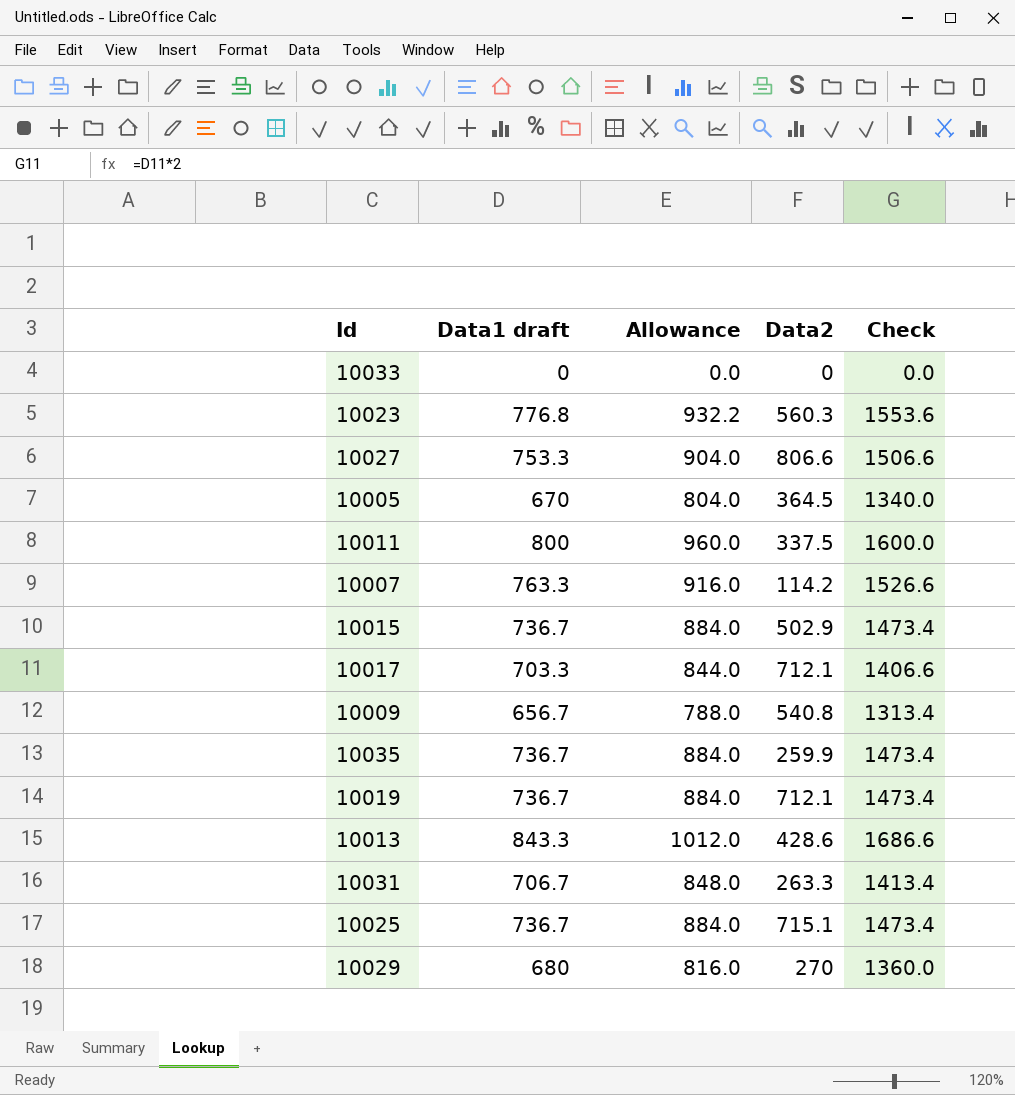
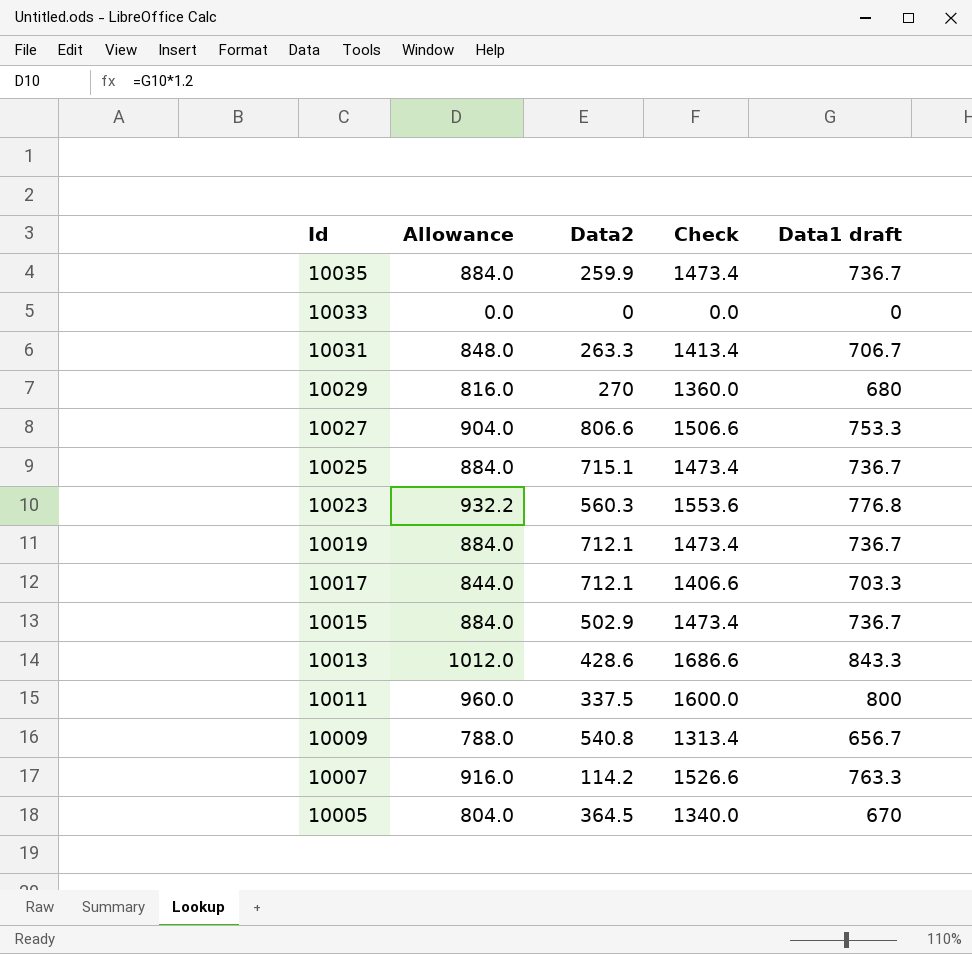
row order: none -> Id descending
column Data1 draft | position: 2 -> 5

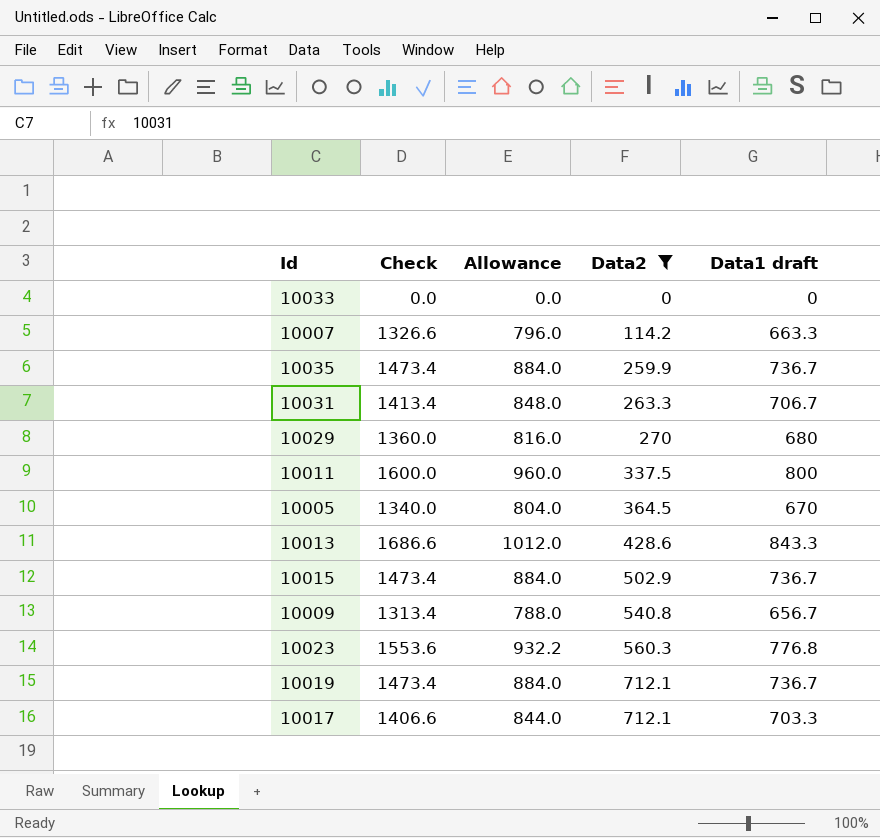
filter: none -> Data2 <= 712.1
row order: Id descending -> Data2 ascending
column Check | position: 4 -> 2
10007 | Check: 1526.6 -> 1326.6
10007 | Allowance: 916.0 -> 796.0
10007 | Data1 draft: 763.3 -> 663.3

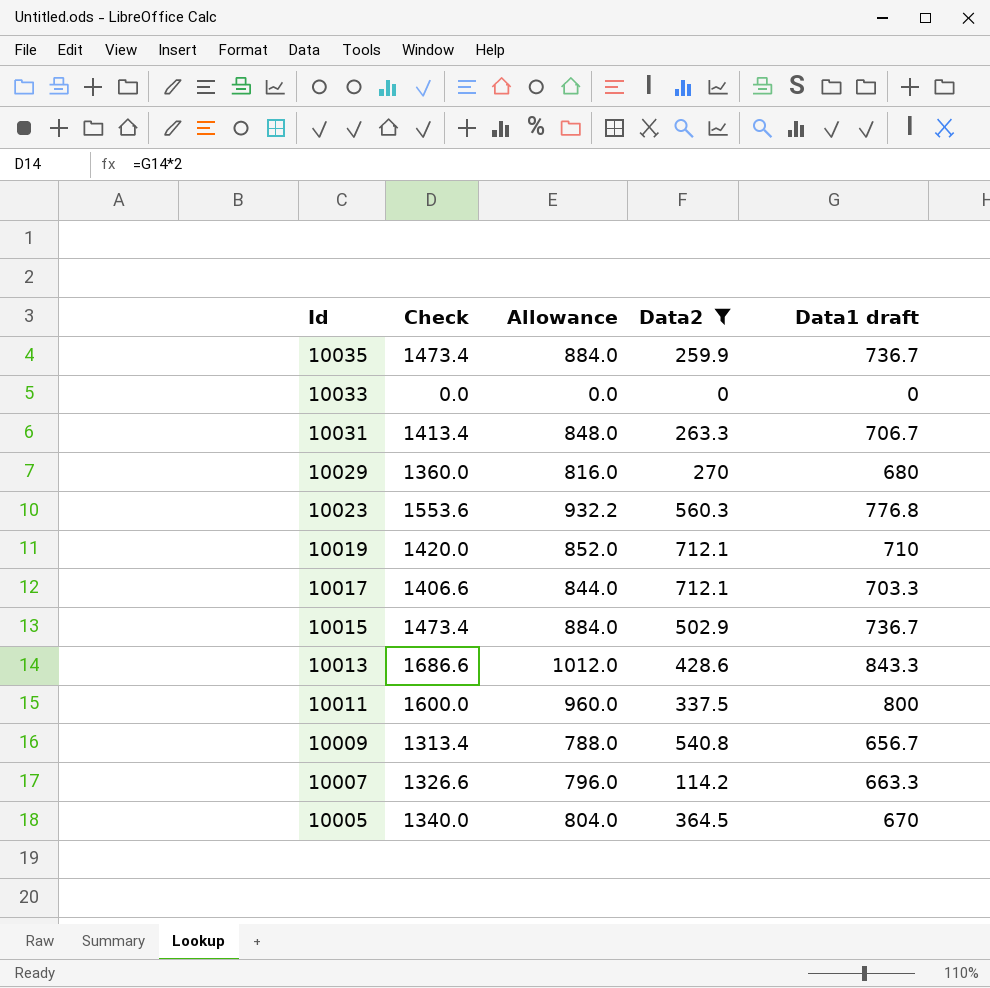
row order: Data2 ascending -> Id descending
10019 | Check: 1473.4 -> 1420.0
10019 | Allowance: 884.0 -> 852.0
10019 | Data1 draft: 736.7 -> 710

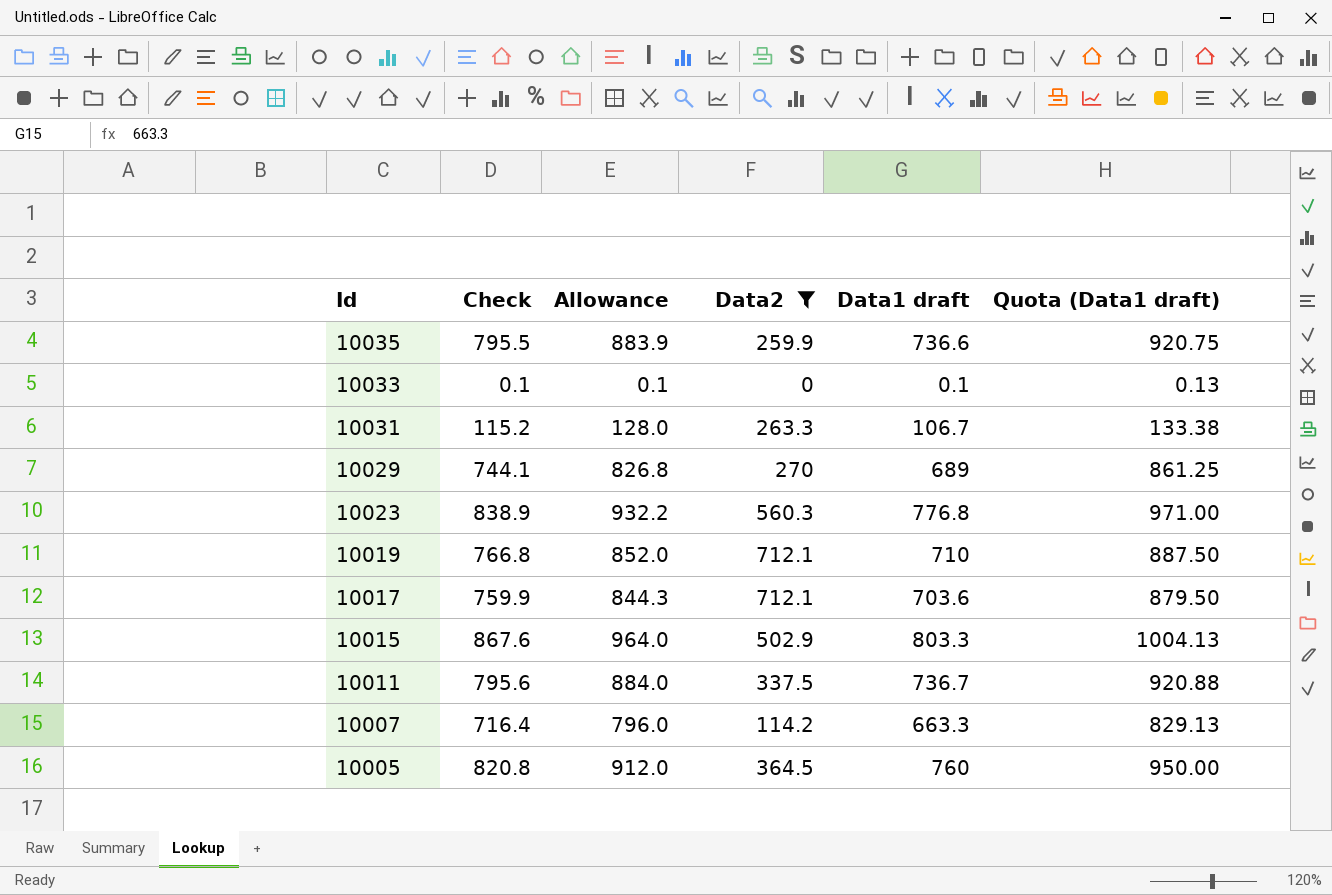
column Check | formula: [Data1 draft] * 2 -> [Data1 draft] * 1.08
column Quota (Data1 draft) | formula: none -> [Data1 draft] * 1.25
row 10013: 1686.6 | 1012.0 | 428.6 | 843.3 -> none
row 10009: 1313.4 | 788.0 | 540.8 | 656.7 -> none
10035 | Allowance: 884.0 -> 883.9
10035 | Data1 draft: 736.7 -> 736.6
10033 | Allowance: 0.0 -> 0.1
10033 | Data1 draft: 0 -> 0.1
10031 | Allowance: 848.0 -> 128.0
10031 | Data1 draft: 706.7 -> 106.7
10029 | Allowance: 816.0 -> 826.8
10029 | Data1 draft: 680 -> 689
10017 | Allowance: 844.0 -> 844.3
10017 | Data1 draft: 703.3 -> 703.6
10015 | Allowance: 884.0 -> 964.0
10015 | Data1 draft: 736.7 -> 803.3
10011 | Allowance: 960.0 -> 884.0
10011 | Data1 draft: 800 -> 736.7
10005 | Allowance: 804.0 -> 912.0
10005 | Data1 draft: 670 -> 760

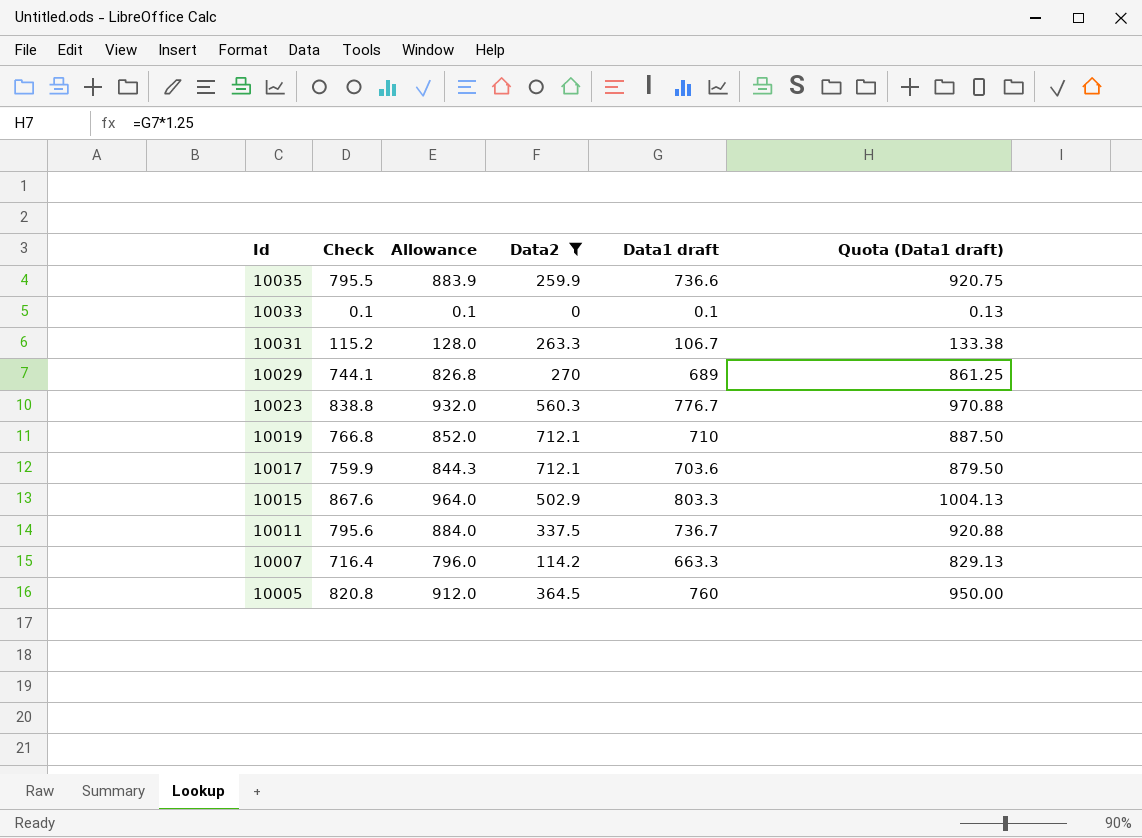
10023 | Check: 838.9 -> 838.8
10023 | Allowance: 932.2 -> 932.0
10023 | Data1 draft: 776.8 -> 776.7
10023 | Quota (Data1 draft): 971.00 -> 970.88

